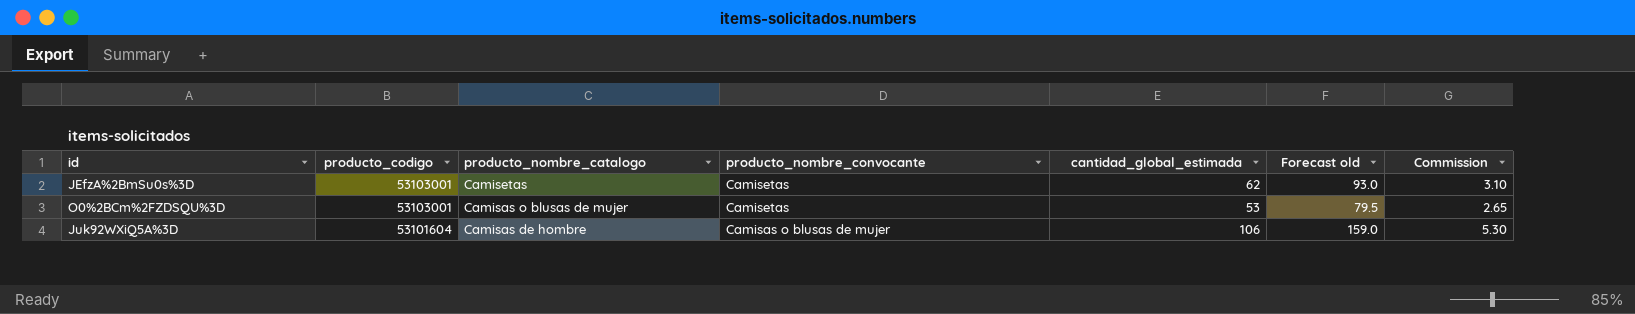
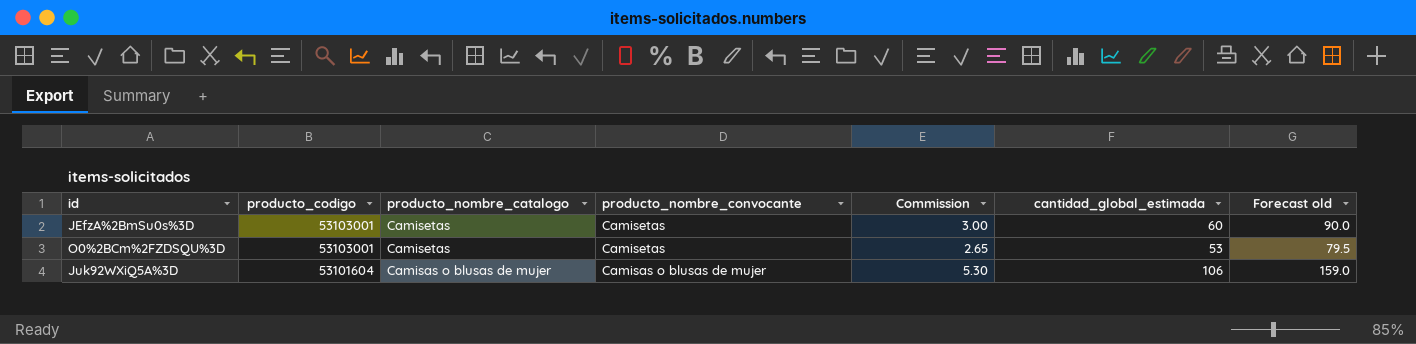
column Commission | position: 7 -> 5
JEfzA%2BmSu0s%3D | Commission: 3.10 -> 3.00
JEfzA%2BmSu0s%3D | cantidad_global_estimada: 62 -> 60
JEfzA%2BmSu0s%3D | Forecast old: 93.0 -> 90.0
O0%2BCm%2FZDSQU%3D | producto_nombre_catalogo: Camisas o blusas de mujer -> Camisetas
Juk92WXiQ5A%3D | producto_nombre_catalogo: Camisas de hombre -> Camisas o blusas de mujer

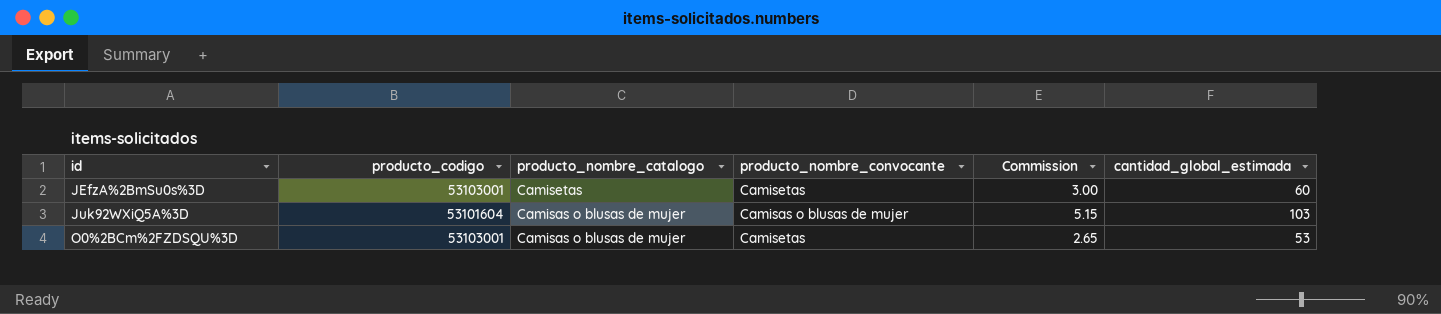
row order: producto_codigo descending -> id ascending
column Forecast old | formula: [cantidad_global_estimada] * 1.5 -> none
Juk92WXiQ5A%3D | Commission: 5.30 -> 5.15
Juk92WXiQ5A%3D | cantidad_global_estimada: 106 -> 103
O0%2BCm%2FZDSQU%3D | producto_nombre_catalogo: Camisetas -> Camisas o blusas de mujer

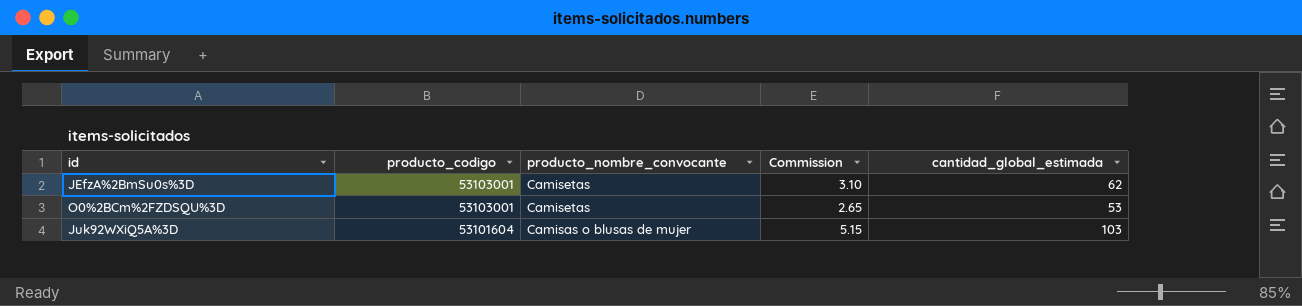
row order: id ascending -> producto_codigo descending
column producto_nombre_catalogo | position: 3 -> none
JEfzA%2BmSu0s%3D | Commission: 3.00 -> 3.10
JEfzA%2BmSu0s%3D | cantidad_global_estimada: 60 -> 62

